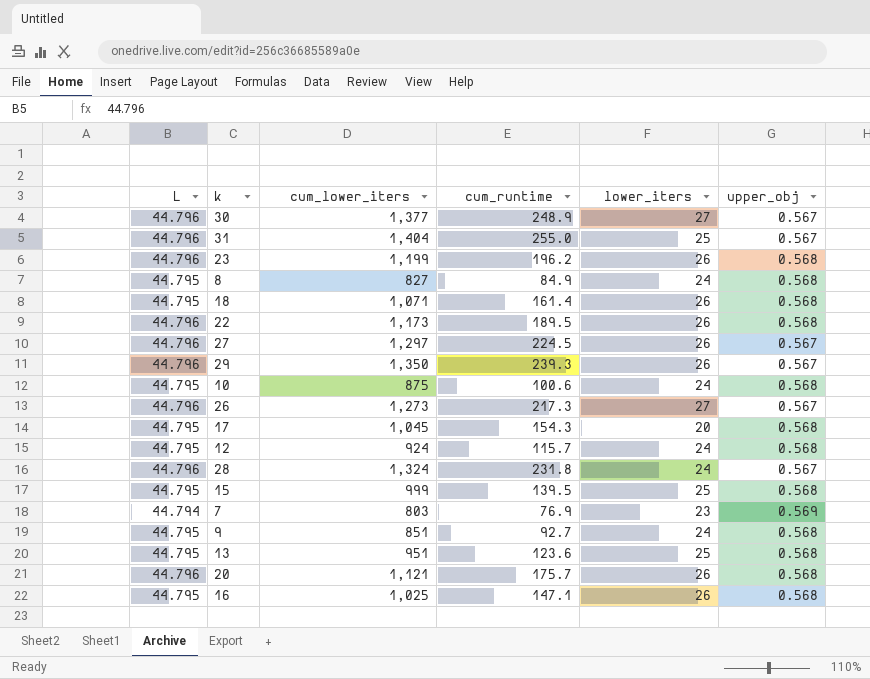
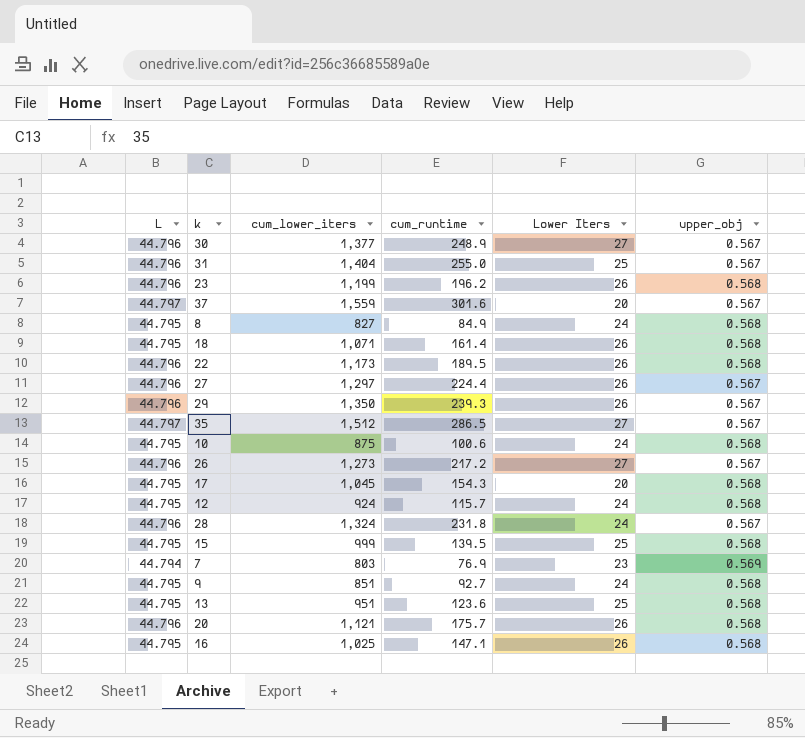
column name: lower_iters -> Lower Iters
row 37: none -> 44.797 | 1,559 | 301.6 | 20 | 0.567
27 | cum_runtime: 224.5 -> 224.4
row 35: none -> 44.797 | 1,512 | 286.5 | 27 | 0.567
26 | cum_runtime: 217.3 -> 217.2

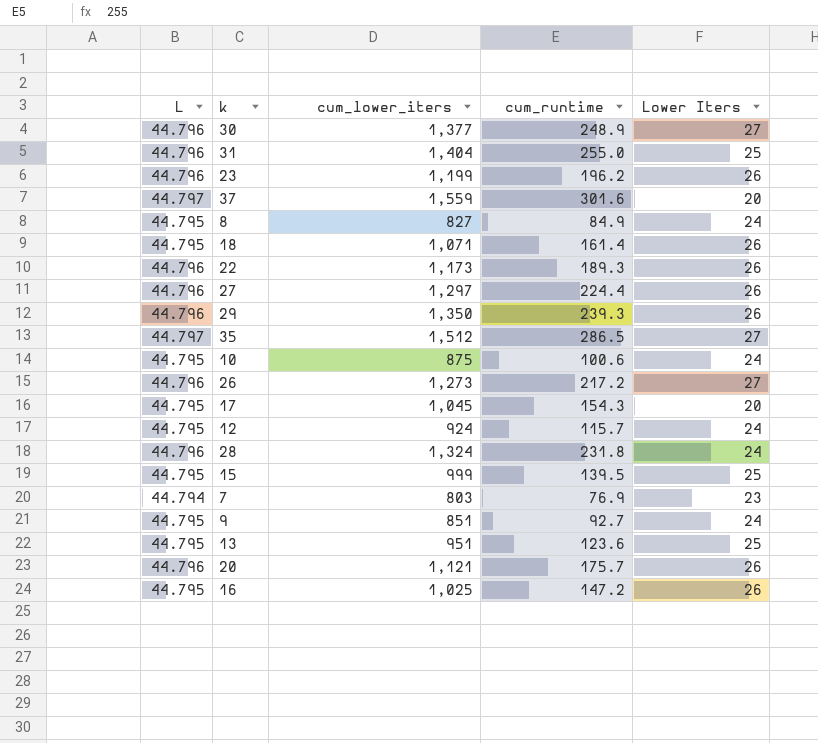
column upper_obj | position: 6 -> none
22 | cum_runtime: 189.5 -> 189.3
16 | cum_runtime: 147.1 -> 147.2

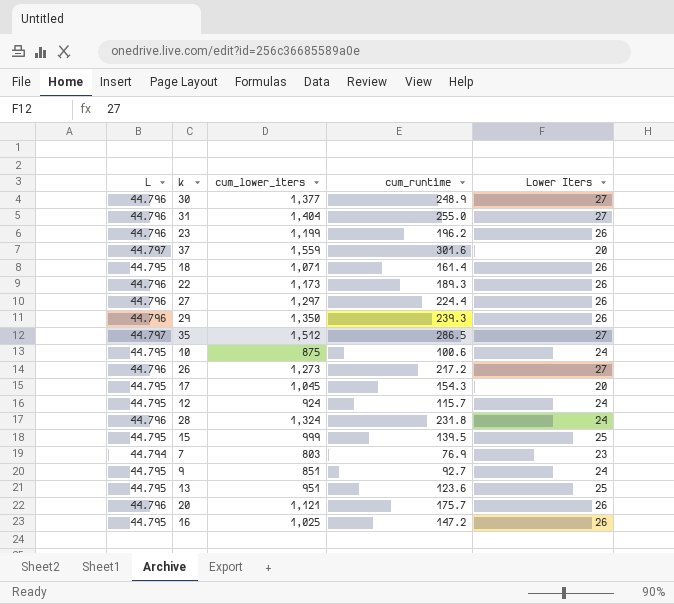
row 8: 44.795 | 827 | 84.9 | 24 -> none
31 | Lower Iters: 25 -> 27

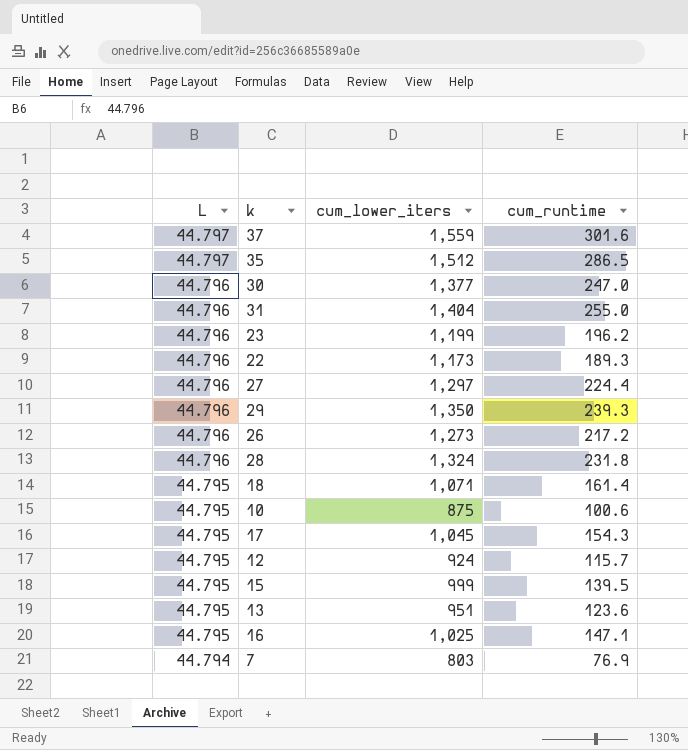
row order: none -> L descending
column Lower Iters | position: 5 -> none
row 9: 44.795 | 851 | 92.7 | 24 -> none
row 20: 44.796 | 1,121 | 175.7 | 26 -> none
30 | cum_runtime: 248.9 -> 247.0
16 | cum_runtime: 147.2 -> 147.1

